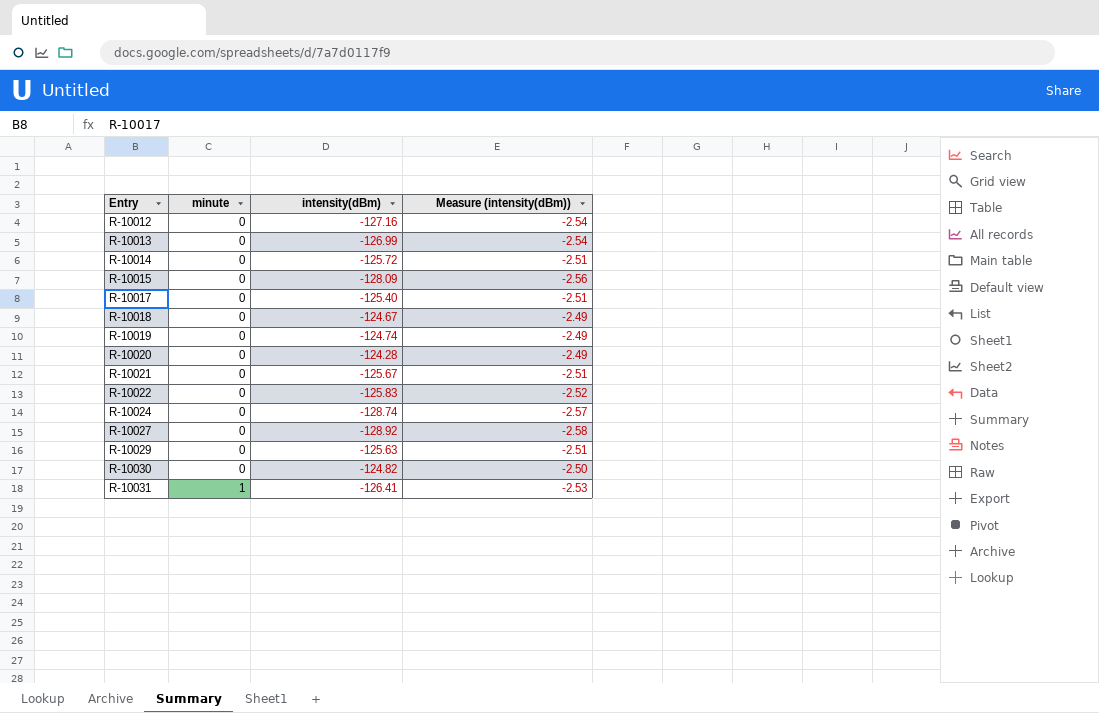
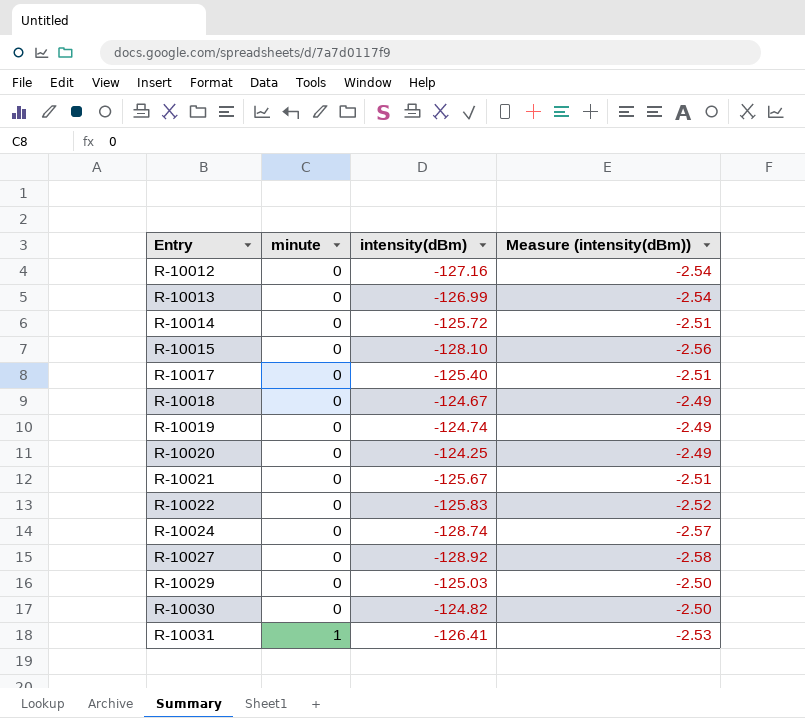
R-10015 | intensity(dBm): -128.09 -> -128.10
R-10020 | intensity(dBm): -124.28 -> -124.25
R-10029 | intensity(dBm): -125.63 -> -125.03
R-10029 | Measure (intensity(dBm)): -2.51 -> -2.50

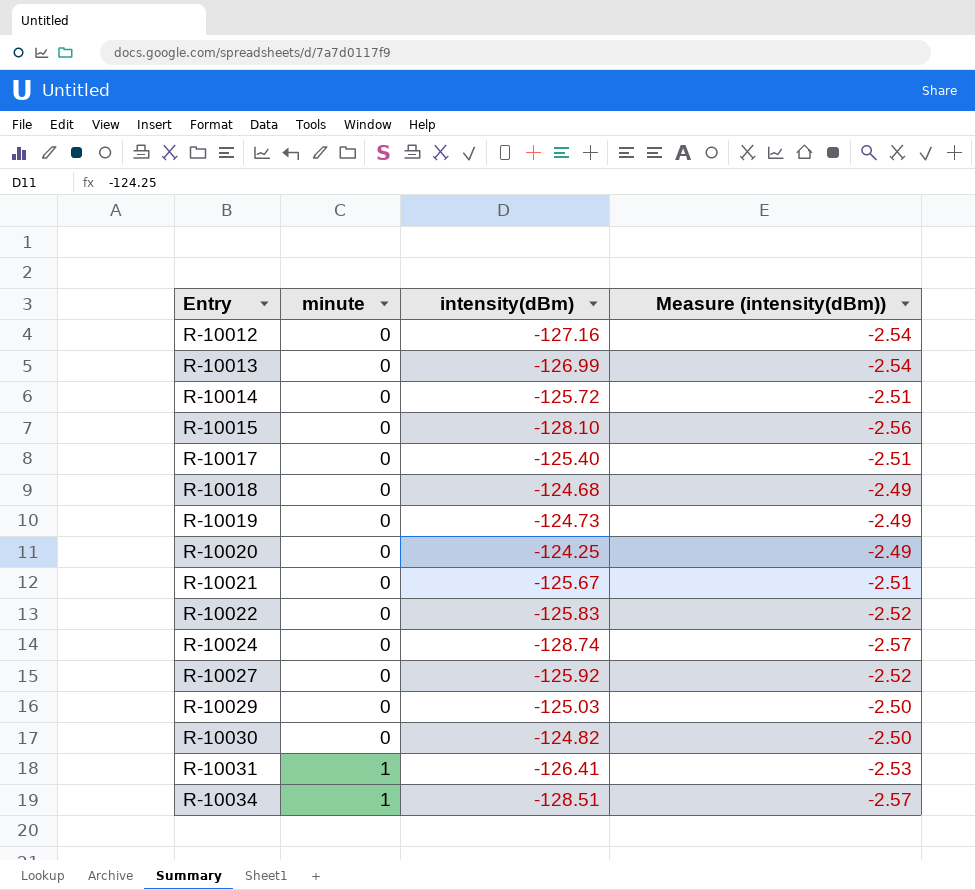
R-10018 | intensity(dBm): -124.67 -> -124.68
R-10019 | intensity(dBm): -124.74 -> -124.73
R-10027 | intensity(dBm): -128.92 -> -125.92
R-10027 | Measure (intensity(dBm)): -2.58 -> -2.52
row R-10034: none -> 1 | -128.51 | -2.57

